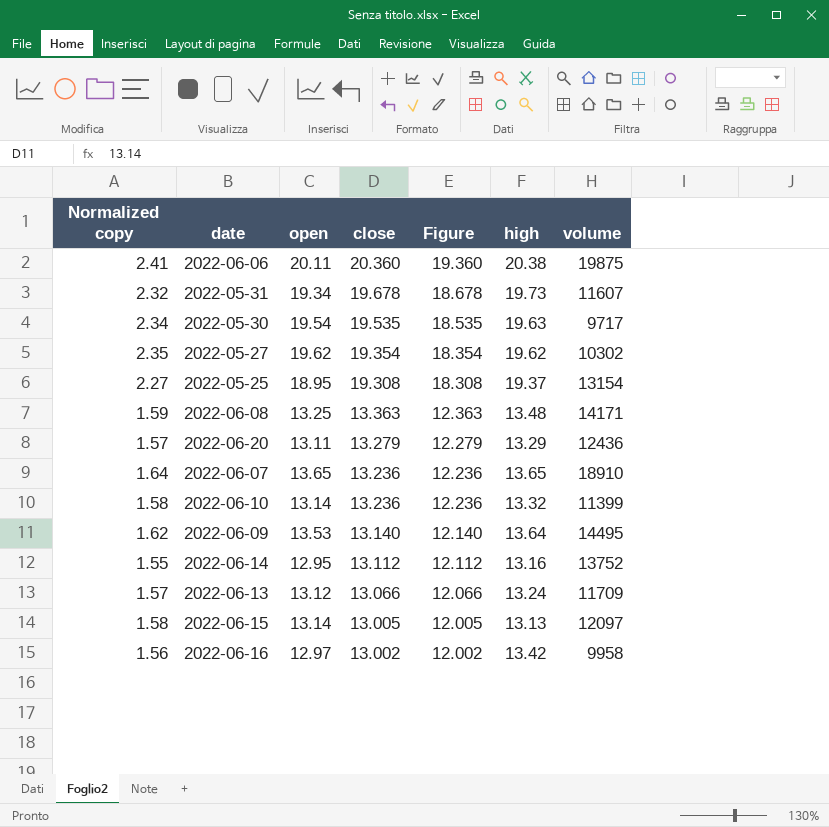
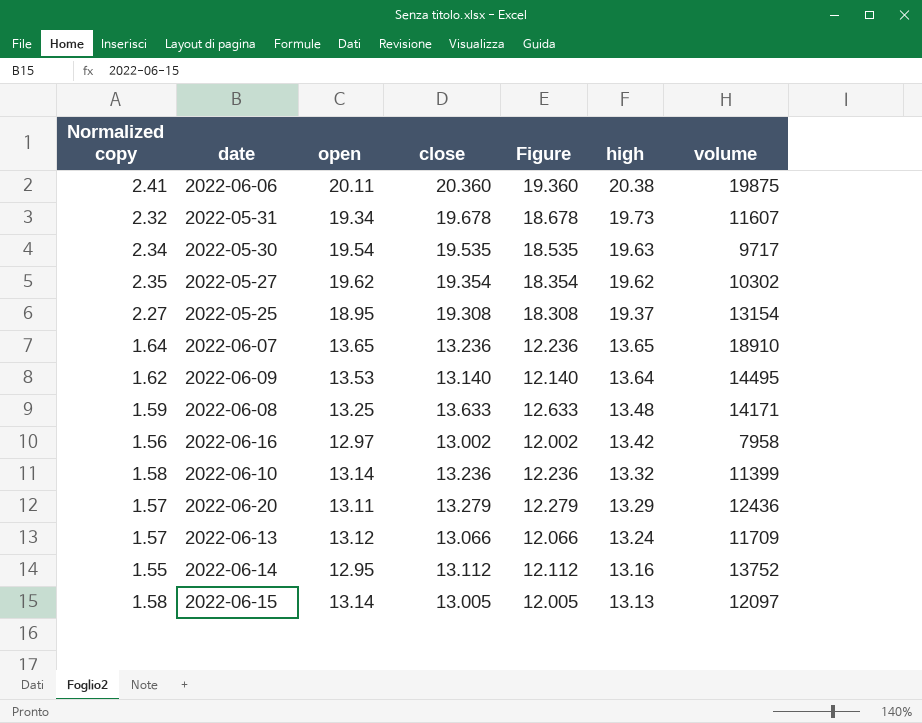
row order: close descending -> high descending
2022-06-08 | close: 13.363 -> 13.633
2022-06-08 | Figure: 12.363 -> 12.633
2022-06-16 | volume: 9958 -> 7958

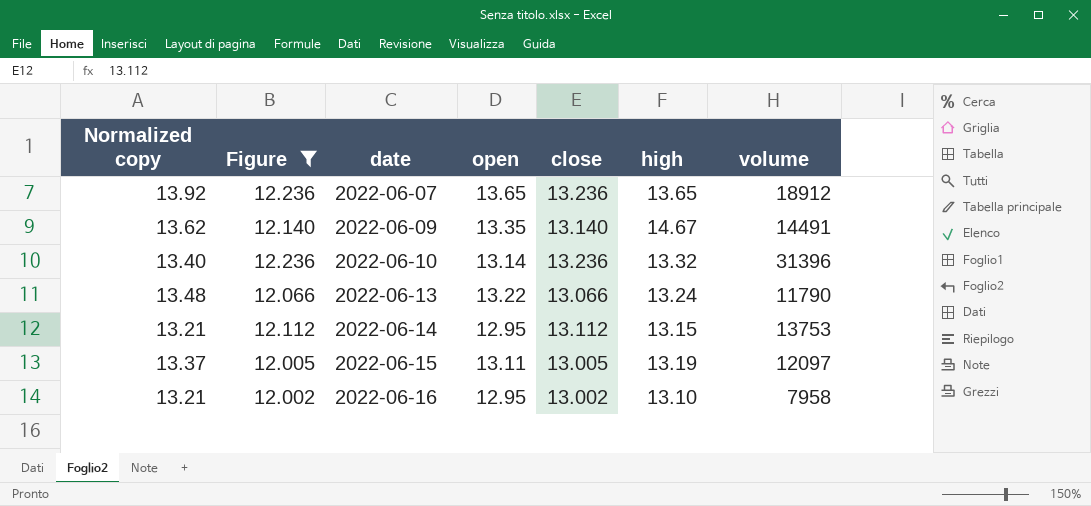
filter: none -> Figure <= 12.236
row order: high descending -> date ascending
column Normalized copy | formula: [open] * 0.12 -> [open] * 1.02
column Figure | position: 5 -> 2
2022-06-07 | volume: 18910 -> 18912
2022-06-09 | open: 13.53 -> 13.35
2022-06-09 | high: 13.64 -> 14.67
2022-06-09 | volume: 14495 -> 14491
2022-06-10 | volume: 11399 -> 31396
2022-06-13 | open: 13.12 -> 13.22
2022-06-13 | volume: 11709 -> 11790
2022-06-14 | high: 13.16 -> 13.15
2022-06-14 | volume: 13752 -> 13753
2022-06-15 | open: 13.14 -> 13.11
2022-06-15 | high: 13.13 -> 13.19
2022-06-16 | open: 12.97 -> 12.95
2022-06-16 | high: 13.42 -> 13.10

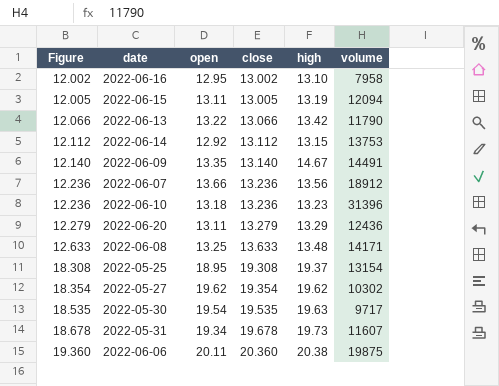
filter: Figure <= 12.236 -> none
row order: date ascending -> Figure ascending
column Normalized copy | formula: [open] * 1.02 -> none
2022-06-15 | volume: 12097 -> 12094
2022-06-13 | high: 13.24 -> 13.42
2022-06-14 | open: 12.95 -> 12.92
2022-06-07 | open: 13.65 -> 13.66
2022-06-07 | high: 13.65 -> 13.56
2022-06-10 | open: 13.14 -> 13.18
2022-06-10 | high: 13.32 -> 13.23

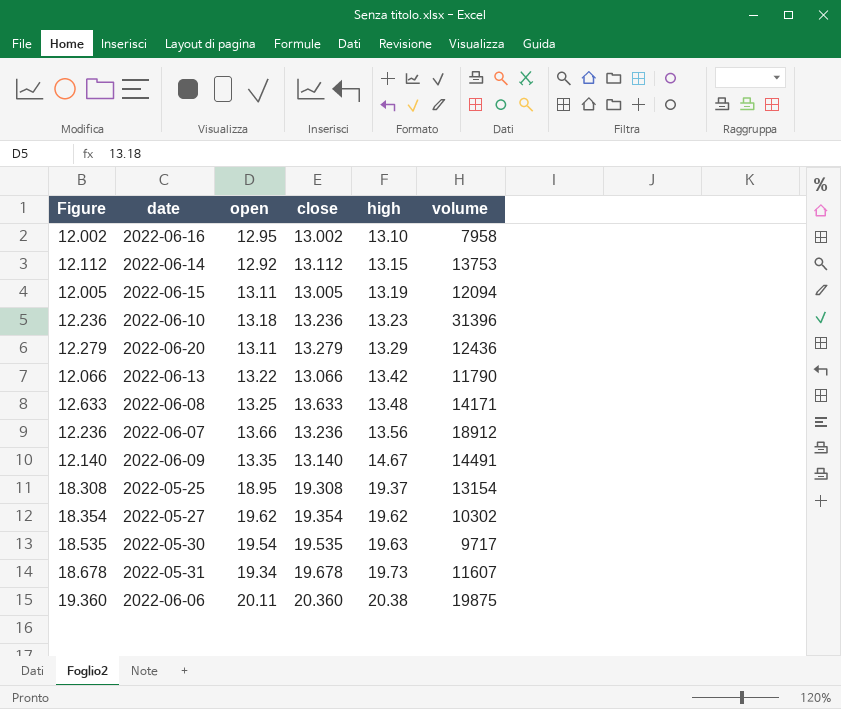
row order: Figure ascending -> high ascending

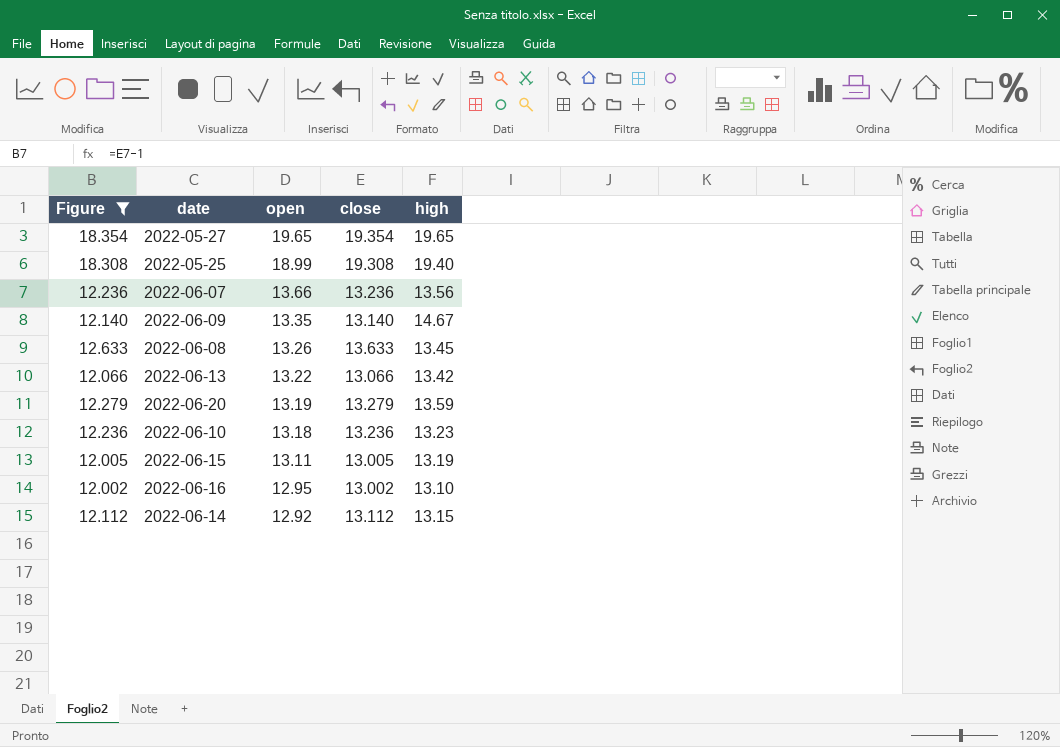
filter: none -> Figure <= 18.354
row order: high ascending -> open descending
column volume | position: 6 -> none
2022-05-27 | open: 19.62 -> 19.65
2022-05-27 | high: 19.62 -> 19.65
2022-05-25 | open: 18.95 -> 18.99
2022-05-25 | high: 19.37 -> 19.40
2022-06-08 | open: 13.25 -> 13.26
2022-06-08 | high: 13.48 -> 13.45
2022-06-20 | open: 13.11 -> 13.19
2022-06-20 | high: 13.29 -> 13.59

